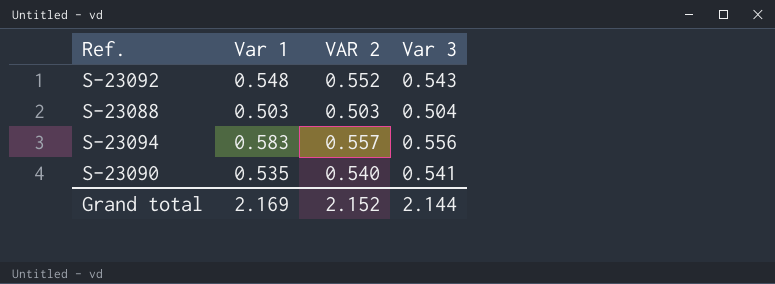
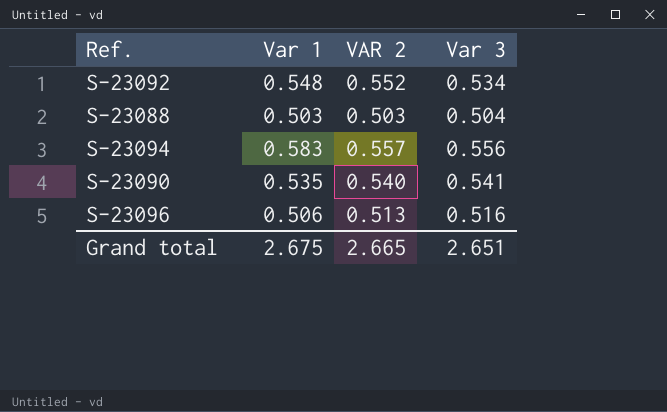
S-23092 | Var 3: 0.543 -> 0.534
row S-23096: none -> 0.506 | 0.513 | 0.516
Grand total | Var 1: 2.169 -> 2.675
Grand total | VAR 2: 2.152 -> 2.665
Grand total | Var 3: 2.144 -> 2.651

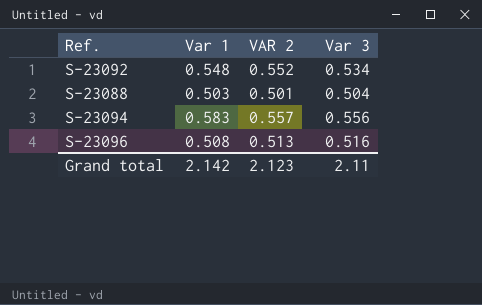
row S-23090: 0.535 | 0.540 | 0.541 -> none
S-23088 | VAR 2: 0.503 -> 0.501
S-23096 | Var 1: 0.506 -> 0.508
Grand total | Var 1: 2.675 -> 2.142
Grand total | VAR 2: 2.665 -> 2.123
Grand total | Var 3: 2.651 -> 2.11

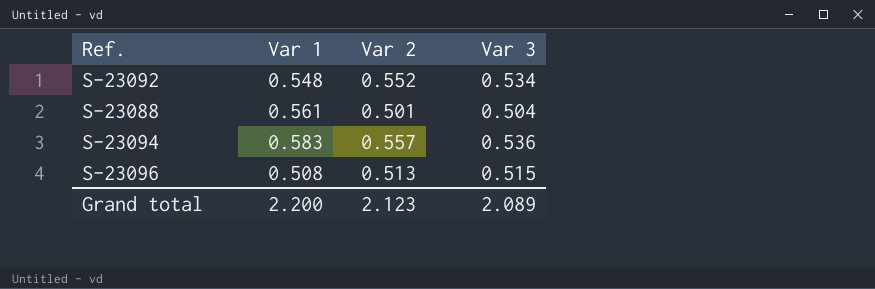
column name: VAR 2 -> Var 2
S-23088 | Var 1: 0.503 -> 0.561
S-23094 | Var 3: 0.556 -> 0.536
S-23096 | Var 3: 0.516 -> 0.515
Grand total | Var 1: 2.142 -> 2.200
Grand total | Var 3: 2.11 -> 2.089

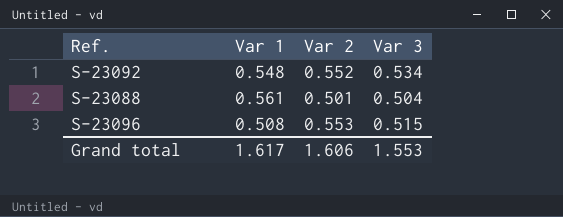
row S-23094: 0.583 | 0.557 | 0.536 -> none
S-23096 | Var 2: 0.513 -> 0.553
Grand total | Var 1: 2.200 -> 1.617
Grand total | Var 2: 2.123 -> 1.606
Grand total | Var 3: 2.089 -> 1.553

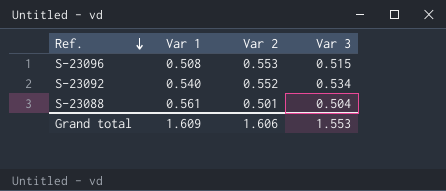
row order: none -> Ref. descending
S-23092 | Var 1: 0.548 -> 0.540
Grand total | Var 1: 1.617 -> 1.609

